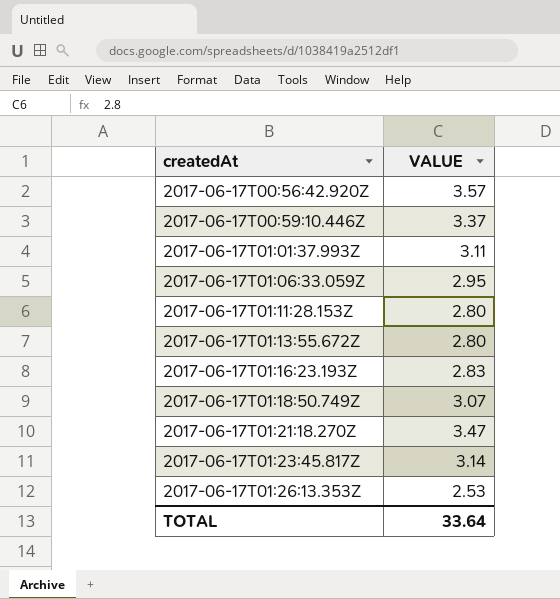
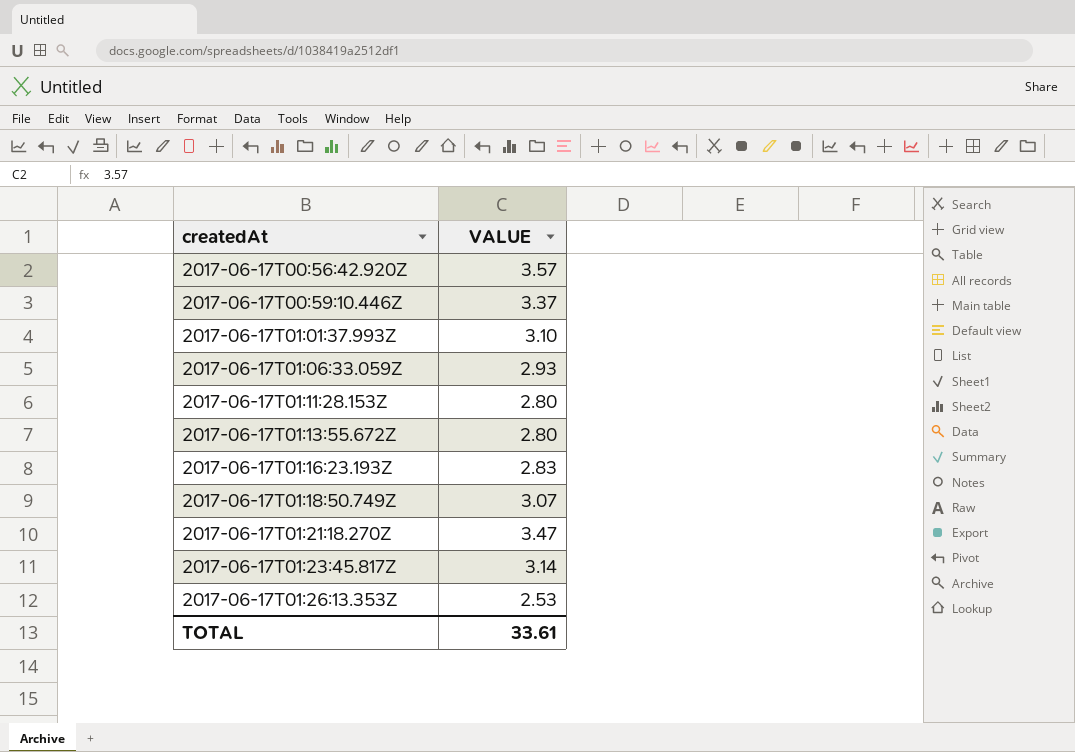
2017-06-17T01:01:37.993Z | VALUE: 3.11 -> 3.10
2017-06-17T01:06:33.059Z | VALUE: 2.95 -> 2.93
TOTAL | VALUE: 33.64 -> 33.61

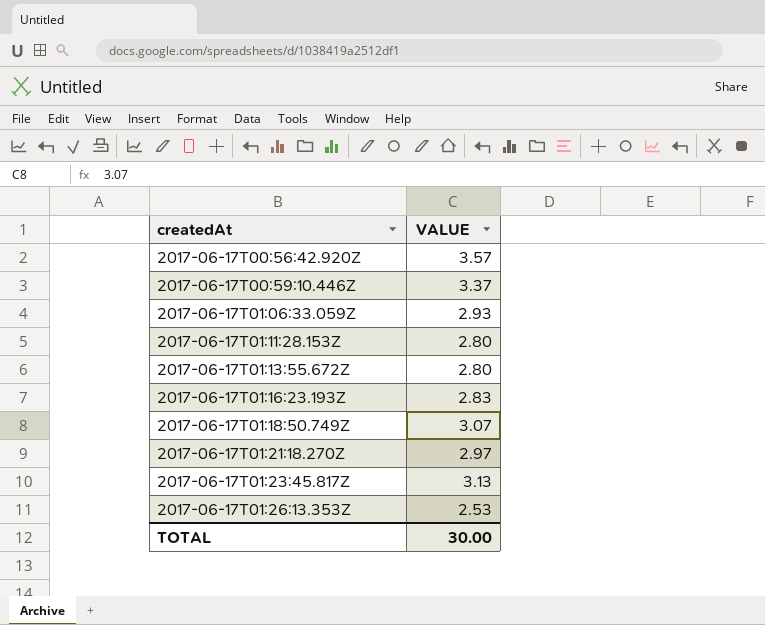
row 2017-06-17T01:01:37.993Z: 3.10 -> none
2017-06-17T01:21:18.270Z | VALUE: 3.47 -> 2.97
2017-06-17T01:23:45.817Z | VALUE: 3.14 -> 3.13
TOTAL | VALUE: 33.61 -> 30.00

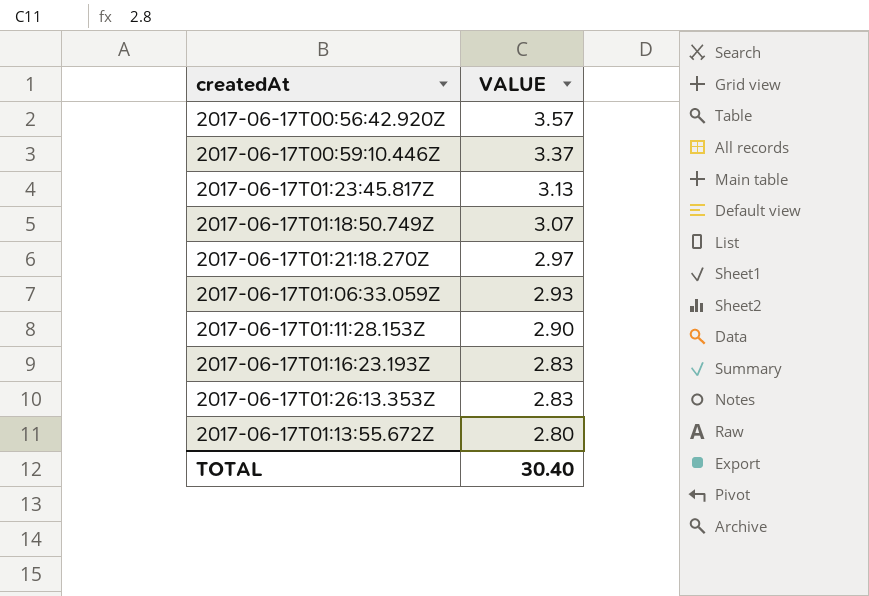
row order: createdAt ascending -> VALUE descending
2017-06-17T01:11:28.153Z | VALUE: 2.80 -> 2.90
2017-06-17T01:26:13.353Z | VALUE: 2.53 -> 2.83
TOTAL | VALUE: 30.00 -> 30.40

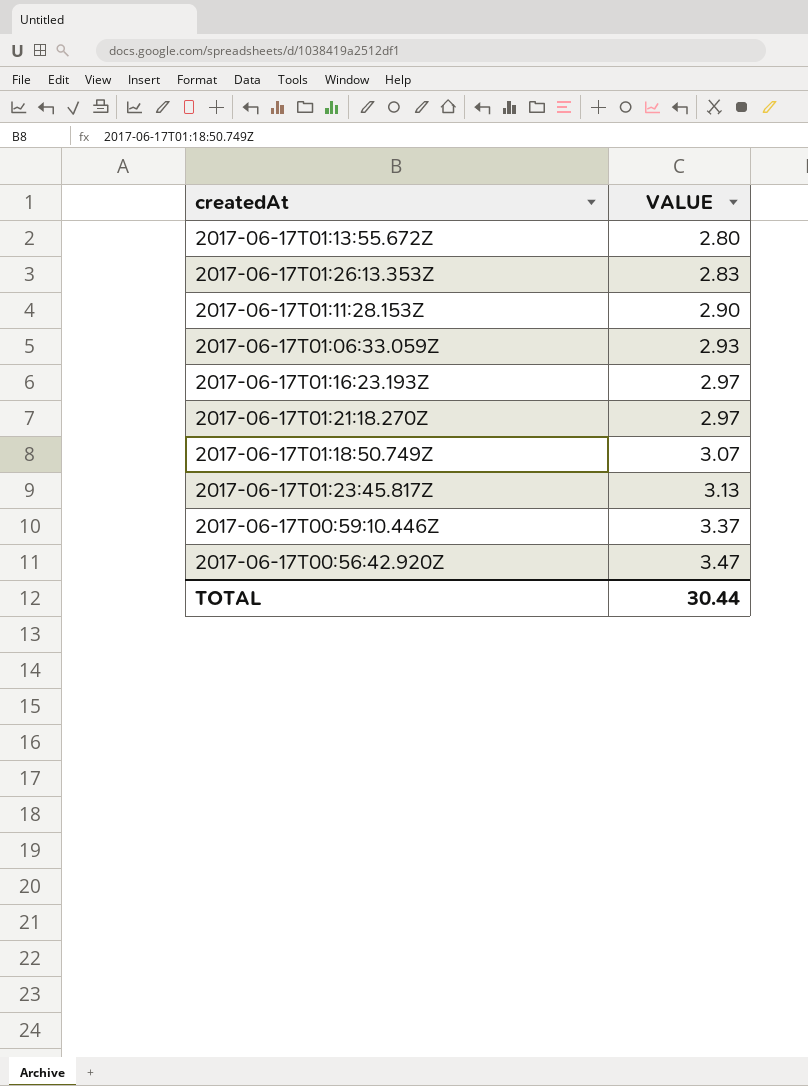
row order: VALUE descending -> VALUE ascending
2017-06-17T01:16:23.193Z | VALUE: 2.83 -> 2.97
2017-06-17T00:56:42.920Z | VALUE: 3.57 -> 3.47
TOTAL | VALUE: 30.40 -> 30.44

